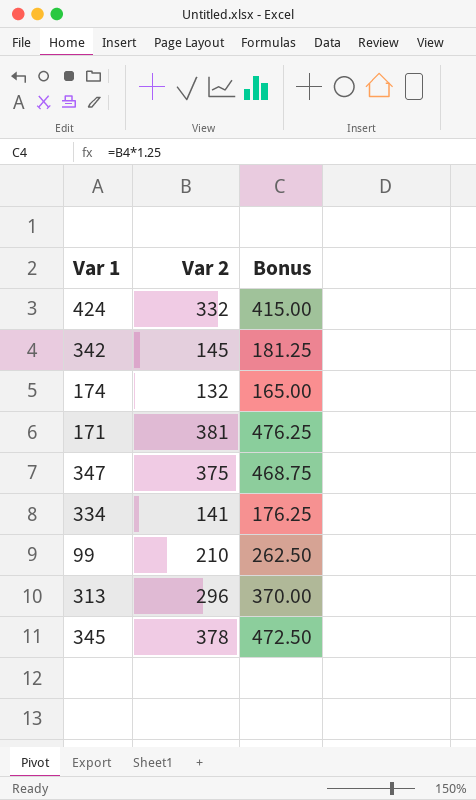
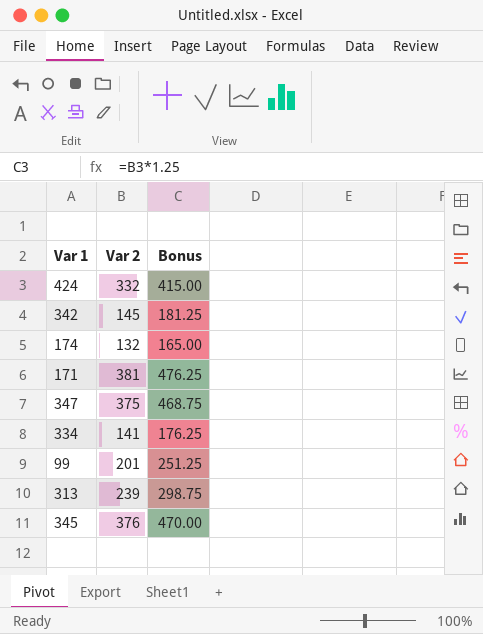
99 | Var 2: 210 -> 201
99 | Bonus: 262.50 -> 251.25
313 | Var 2: 296 -> 239
313 | Bonus: 370.00 -> 298.75
345 | Var 2: 378 -> 376
345 | Bonus: 472.50 -> 470.00

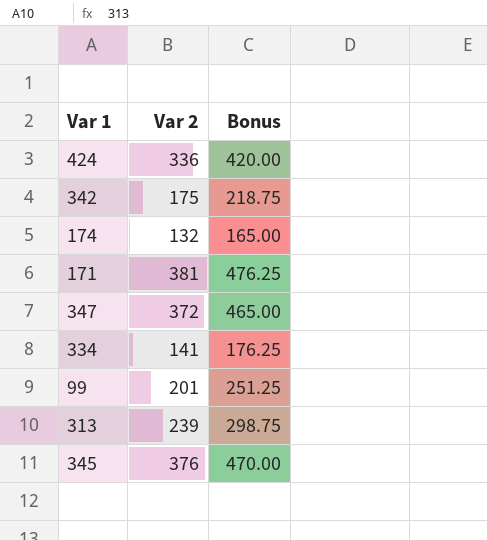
424 | Var 2: 332 -> 336
424 | Bonus: 415.00 -> 420.00
342 | Var 2: 145 -> 175
342 | Bonus: 181.25 -> 218.75
347 | Var 2: 375 -> 372
347 | Bonus: 468.75 -> 465.00

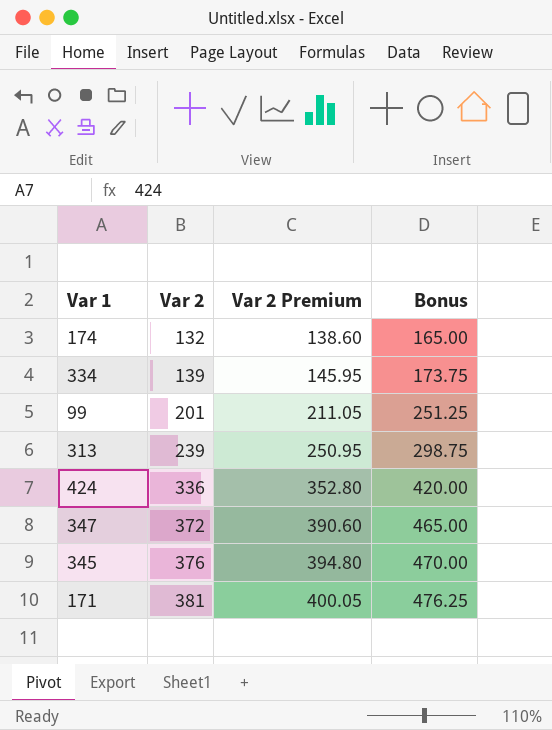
row order: none -> Var 2 ascending
column Var 2 Premium | formula: none -> [Var 2] * 1.05
row 342: 175 | 218.75 -> none
334 | Var 2: 141 -> 139
334 | Bonus: 176.25 -> 173.75

